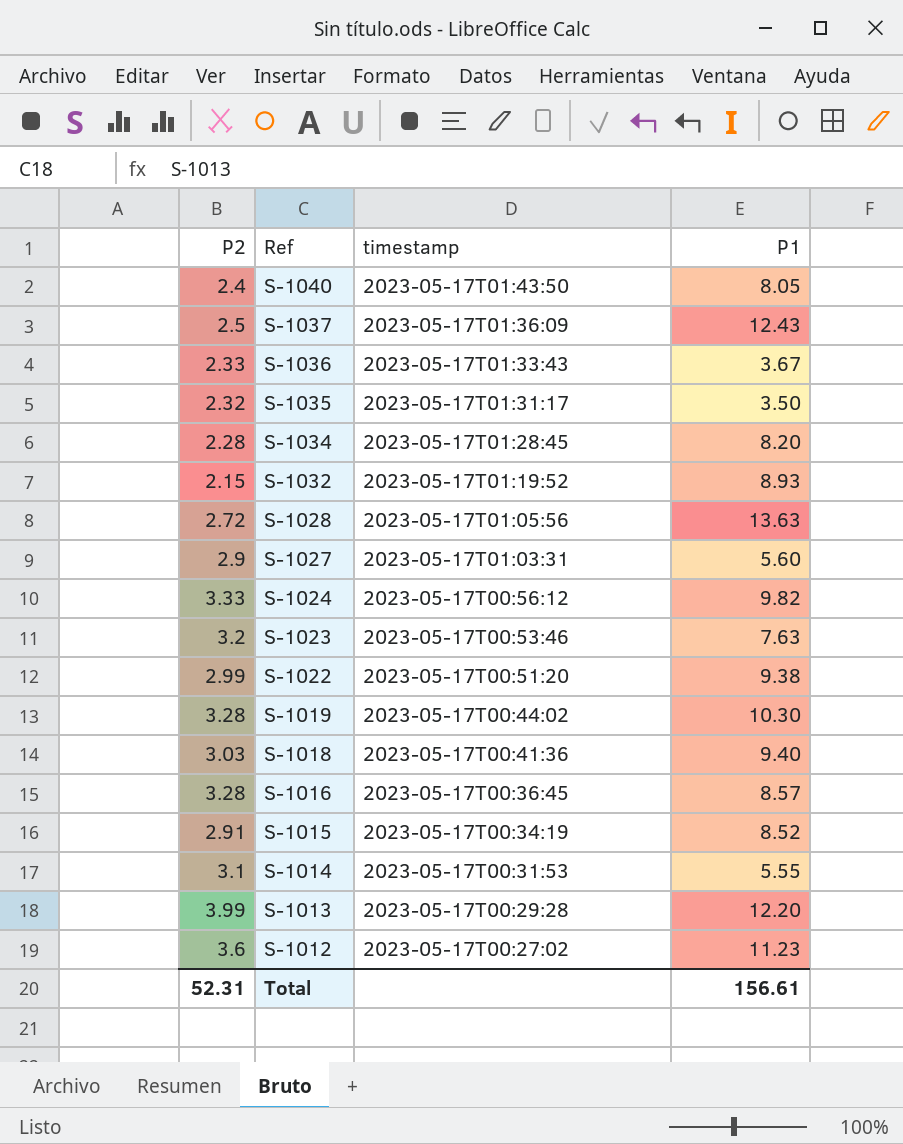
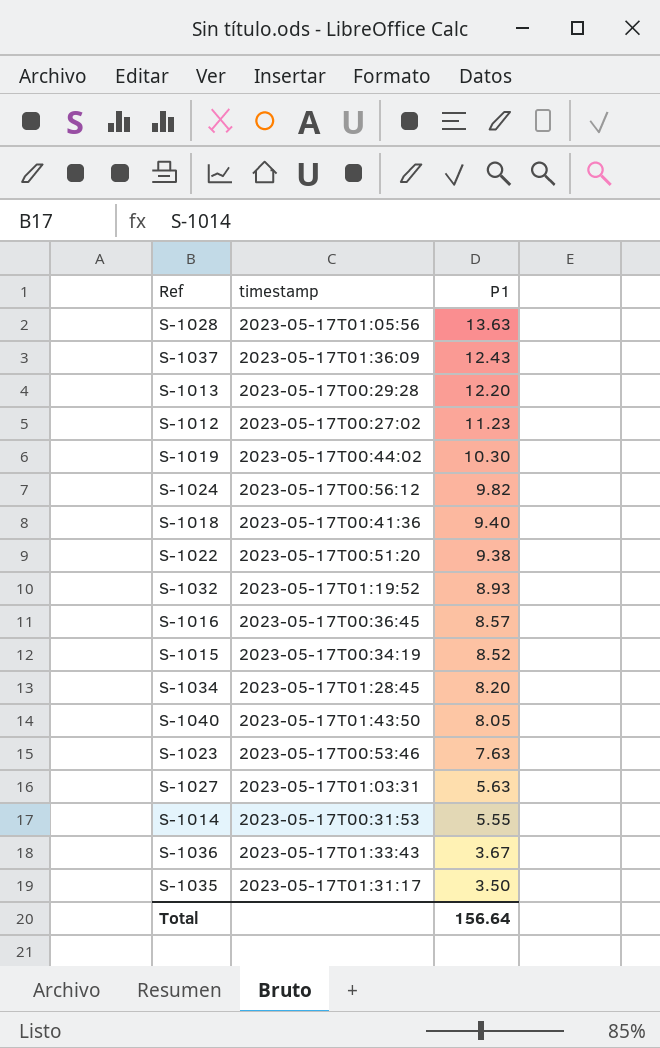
row order: Ref descending -> P1 descending
column P2 | position: 1 -> none
S-1027 | P1: 5.60 -> 5.63
Total | P1: 156.61 -> 156.64

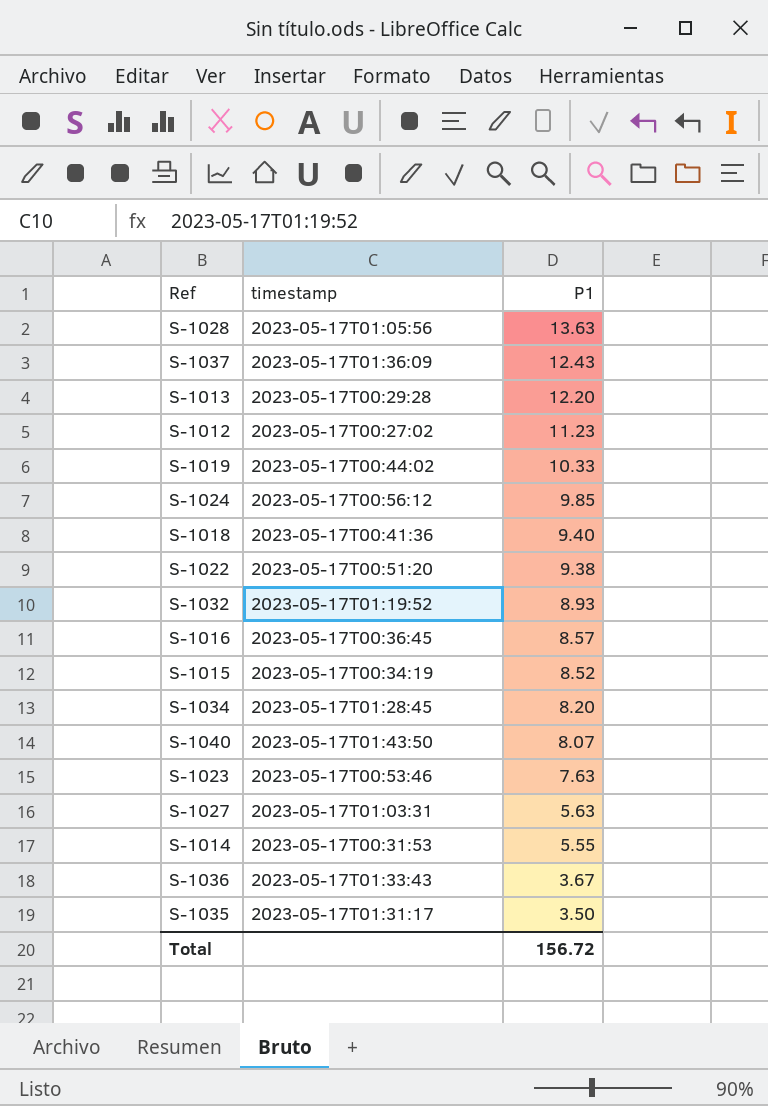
S-1019 | P1: 10.30 -> 10.33
S-1024 | P1: 9.82 -> 9.85
S-1040 | P1: 8.05 -> 8.07
Total | P1: 156.64 -> 156.72

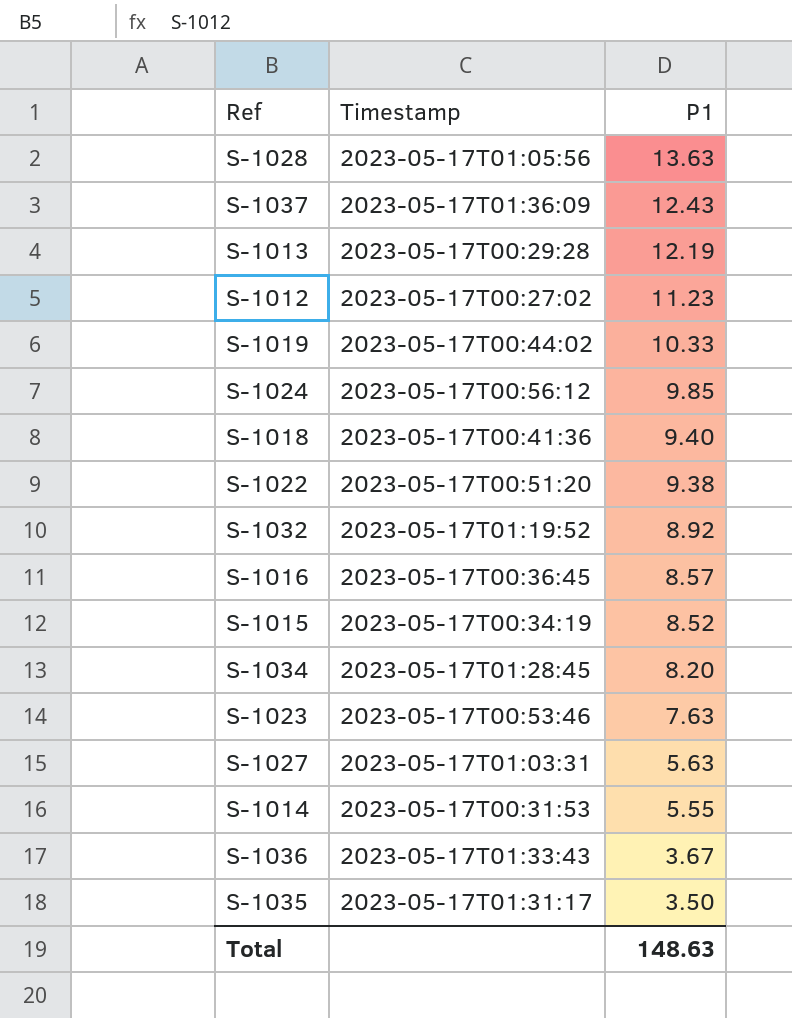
column name: timestamp -> Timestamp
row S-1040: 2023-05-17T01:43:50 | 8.07 -> none
S-1013 | P1: 12.20 -> 12.19
S-1032 | P1: 8.93 -> 8.92
Total | P1: 156.72 -> 148.63

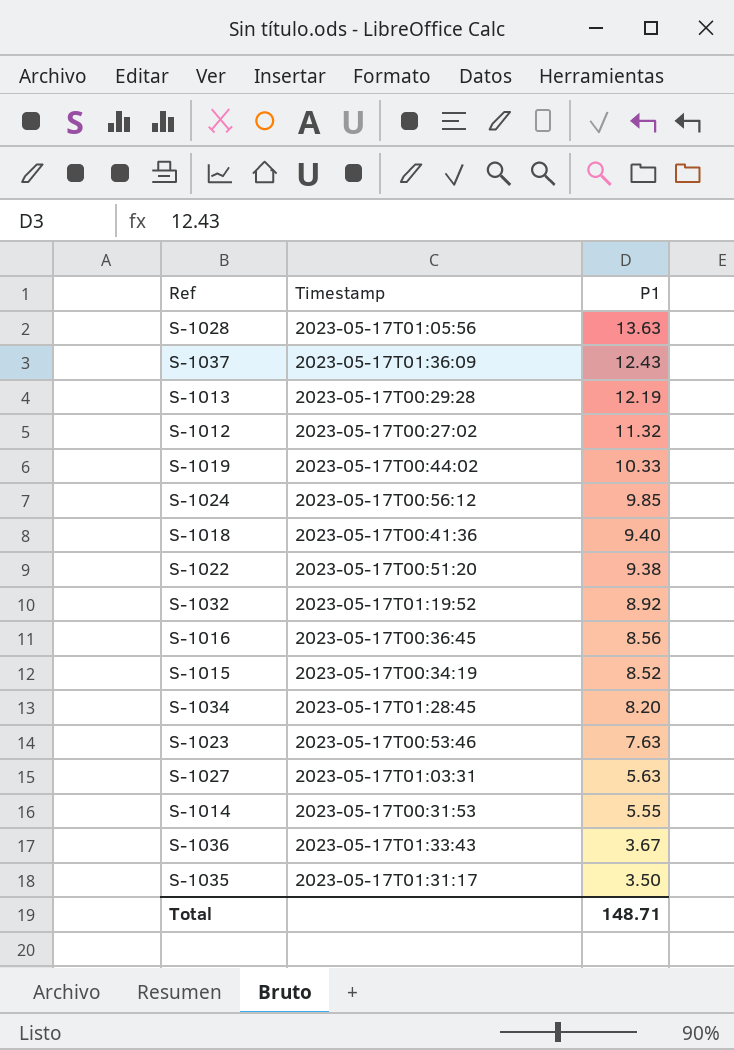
S-1012 | P1: 11.23 -> 11.32
S-1016 | P1: 8.57 -> 8.56
Total | P1: 148.63 -> 148.71

